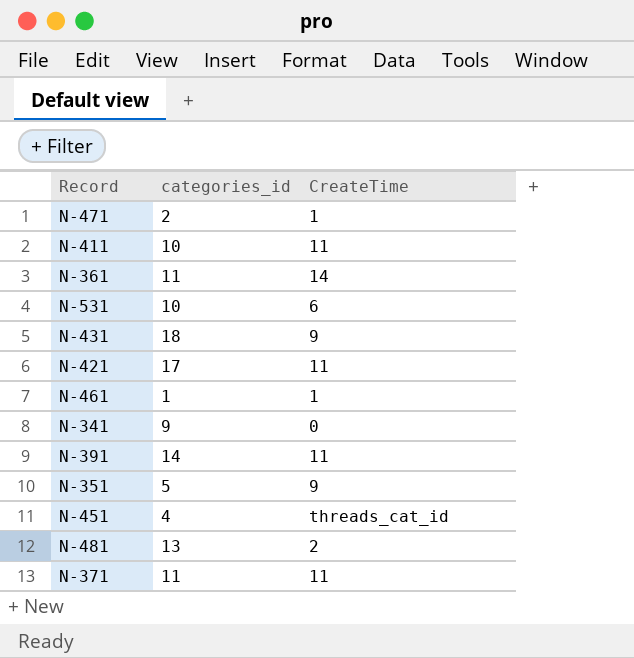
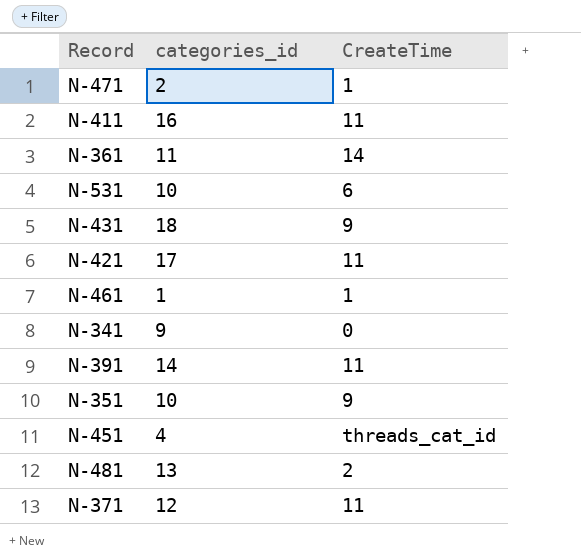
N-411 | categories_id: 10 -> 16
N-351 | categories_id: 5 -> 10
N-371 | categories_id: 11 -> 12

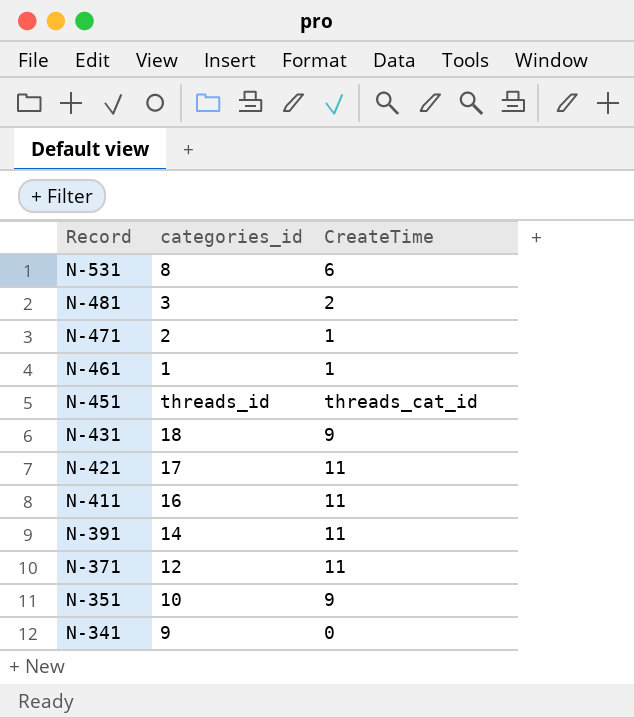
row order: none -> Record descending
row N-361: 11 | 14 -> none
N-531 | categories_id: 10 -> 8
N-481 | categories_id: 13 -> 3
N-451 | categories_id: 4 -> threads_id

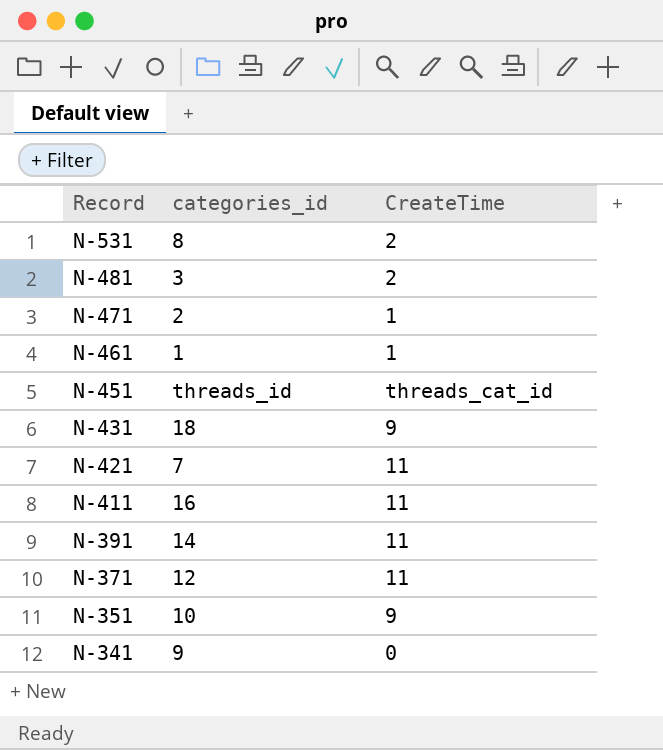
N-531 | CreateTime: 6 -> 2
N-421 | categories_id: 17 -> 7

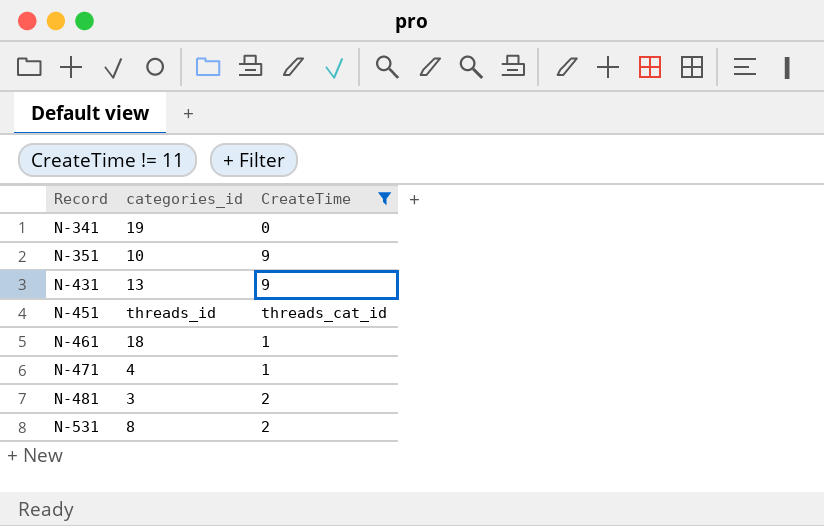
filter: none -> CreateTime != 11
row order: Record descending -> Record ascending
N-341 | categories_id: 9 -> 19
N-431 | categories_id: 18 -> 13
N-461 | categories_id: 1 -> 18
N-471 | categories_id: 2 -> 4

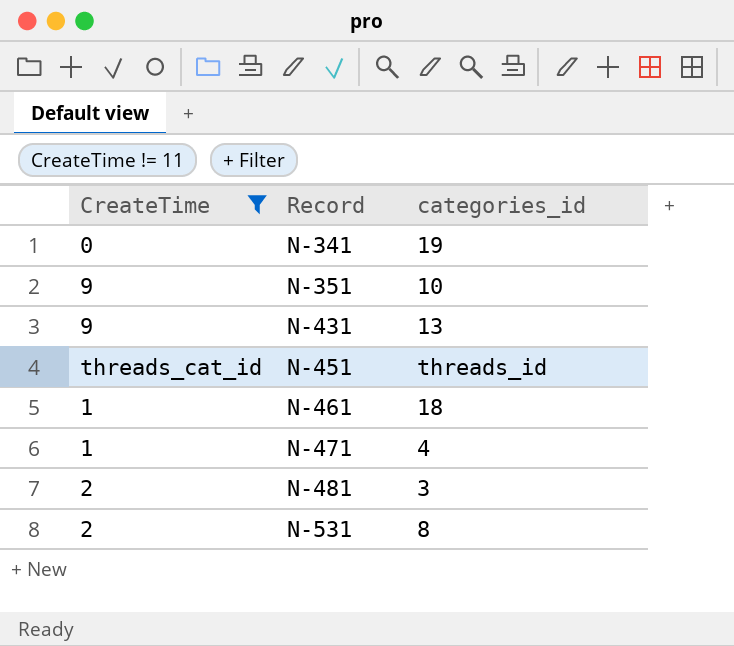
column CreateTime | position: 3 -> 1

